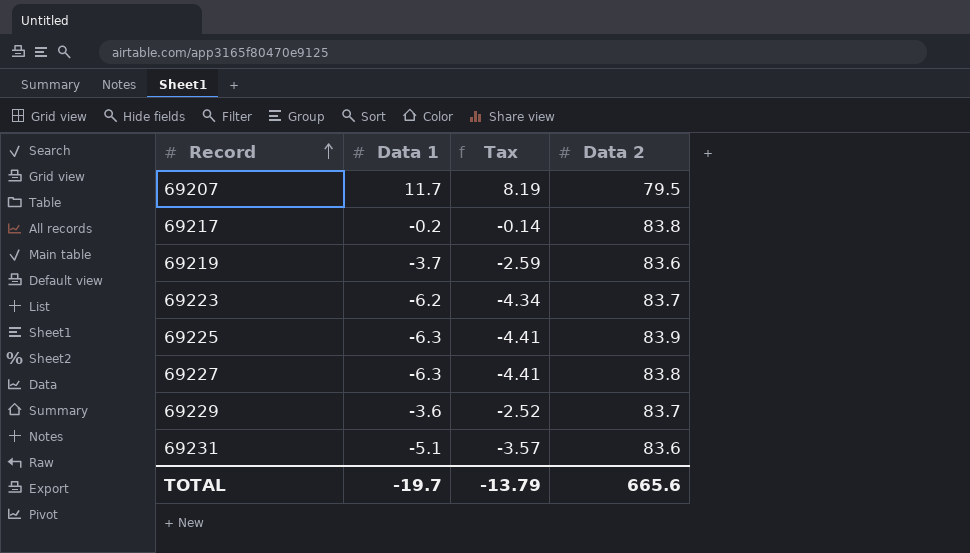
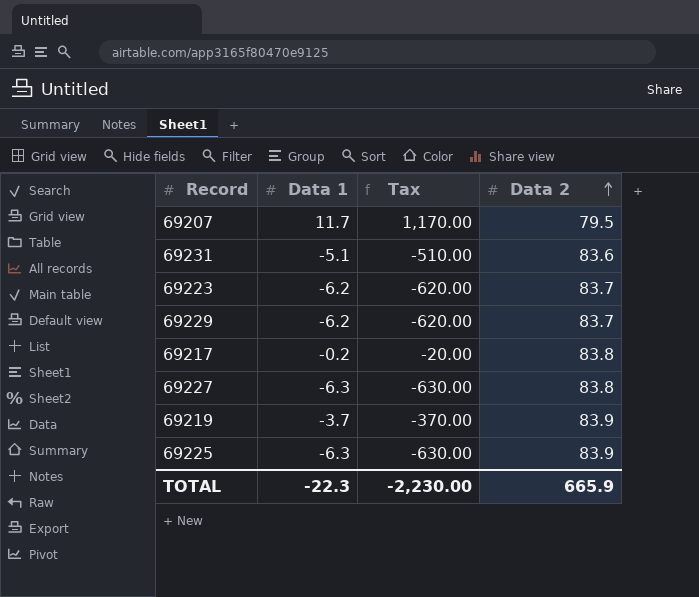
row order: Record ascending -> Data 2 ascending
column Tax | formula: [Data 1] * 0.7 -> [Data 1] * 100
69229 | Data 1: -3.6 -> -6.2
69219 | Data 2: 83.6 -> 83.9
TOTAL | Data 1: -19.7 -> -22.3
TOTAL | Tax: -13.79 -> -2,230.00
TOTAL | Data 2: 665.6 -> 665.9

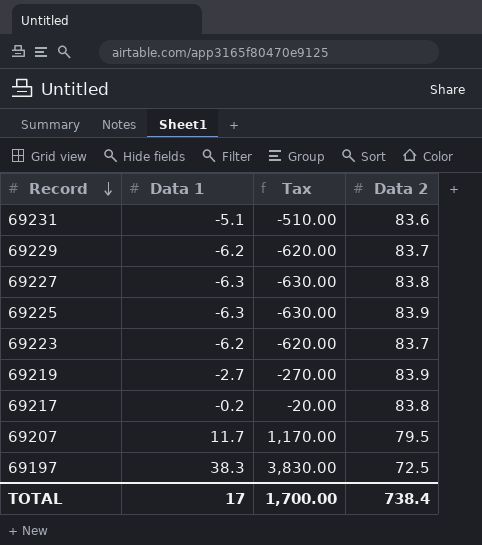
row order: Data 2 ascending -> Record descending
69219 | Data 1: -3.7 -> -2.7
69219 | Tax: -370.00 -> -270.00
row 69197: none -> 38.3 | 3,830.00 | 72.5
TOTAL | Data 1: -22.3 -> 17
TOTAL | Tax: -2,230.00 -> 1,700.00
TOTAL | Data 2: 665.9 -> 738.4

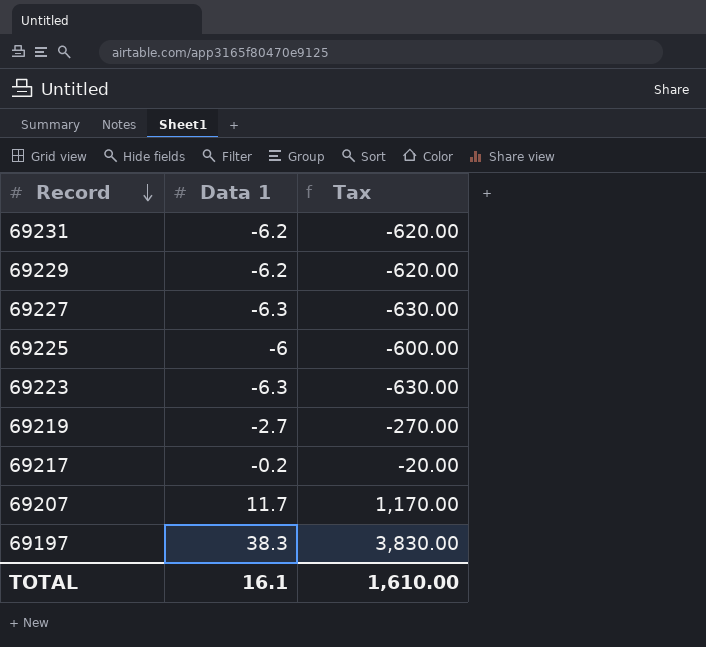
column Data 2 | position: 4 -> none
69231 | Data 1: -5.1 -> -6.2
69231 | Tax: -510.00 -> -620.00
69225 | Data 1: -6.3 -> -6
69225 | Tax: -630.00 -> -600.00
69223 | Data 1: -6.2 -> -6.3
69223 | Tax: -620.00 -> -630.00
TOTAL | Data 1: 17 -> 16.1
TOTAL | Tax: 1,700.00 -> 1,610.00

